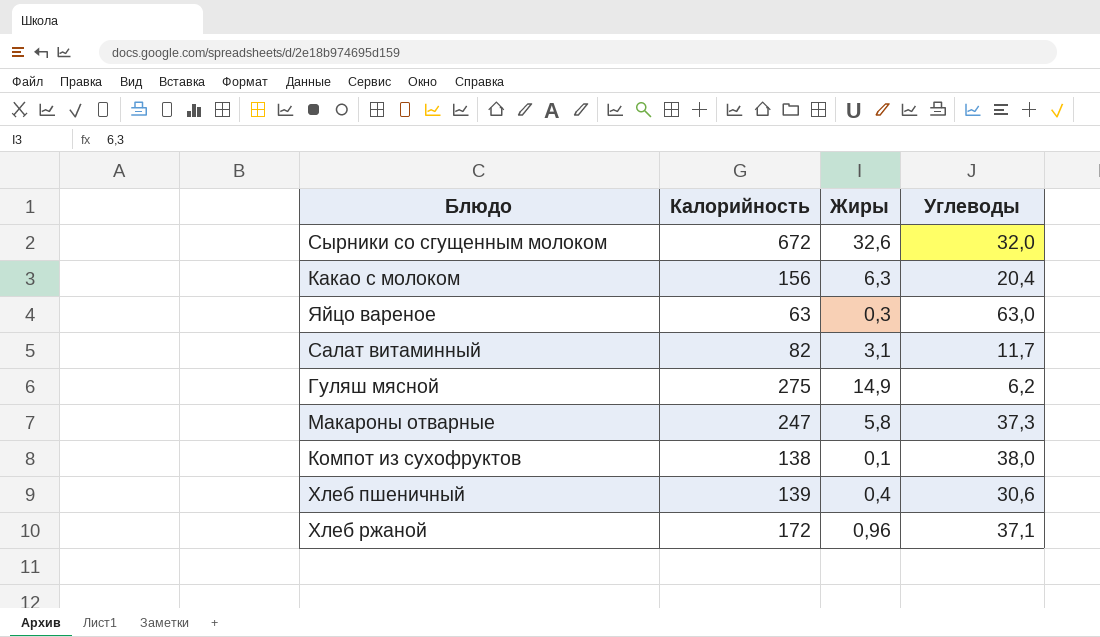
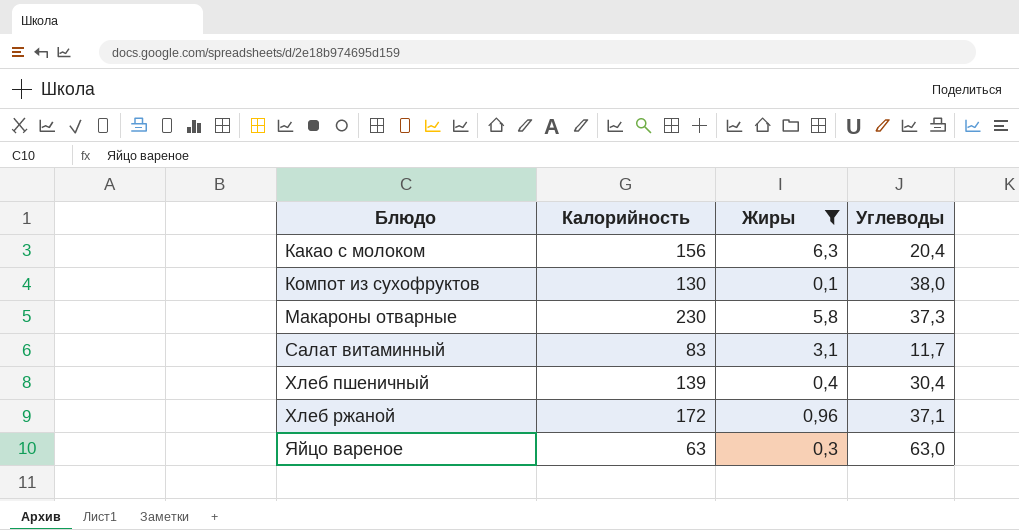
filter: none -> Жиры <= 6,3
row order: none -> Блюдо ascending
Компот из сухофруктов | Калорийность: 138 -> 130
Макароны отварные | Калорийность: 247 -> 230
Салат витаминный | Калорийность: 82 -> 83
Хлеб пшеничный | Углеводы: 30,6 -> 30,4

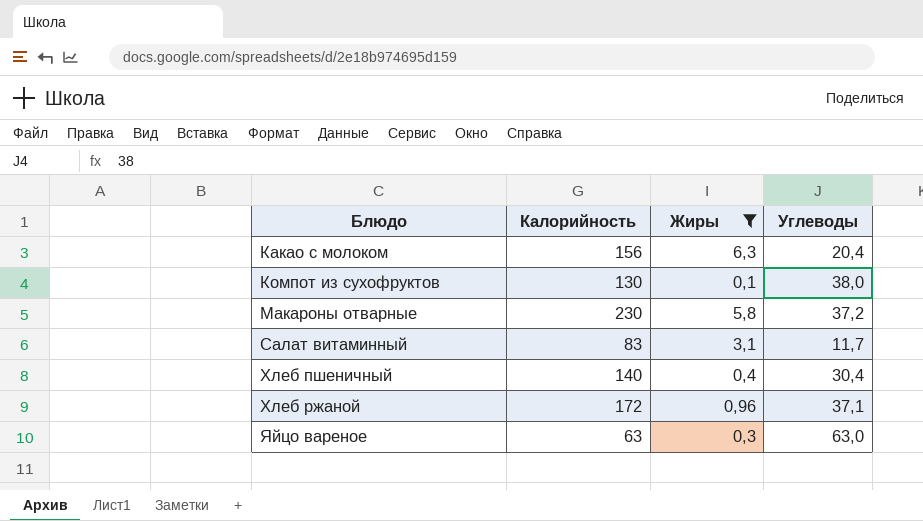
Макароны отварные | Углеводы: 37,3 -> 37,2
Хлеб пшеничный | Калорийность: 139 -> 140

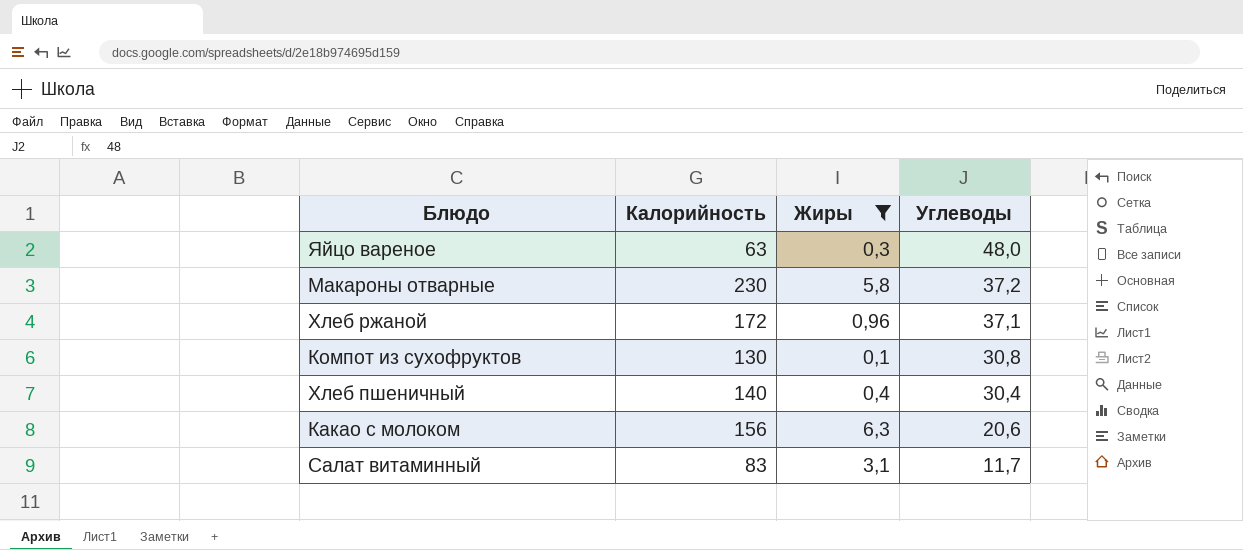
row order: Блюдо ascending -> Углеводы descending
Яйцо вареное | Углеводы: 63,0 -> 48,0
Компот из сухофруктов | Углеводы: 38,0 -> 30,8
Какао с молоком | Углеводы: 20,4 -> 20,6

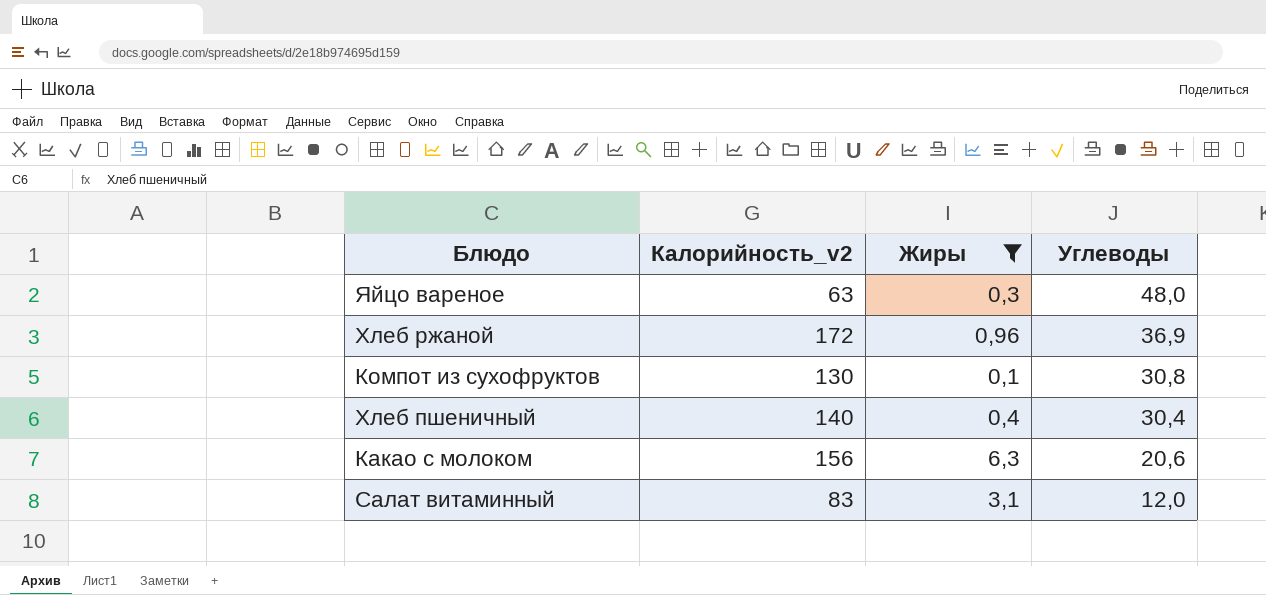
column name: Калорийность -> Калорийность_v2
row Макароны отварные: 230 | 5,8 | 37,2 -> none
Хлеб ржаной | Углеводы: 37,1 -> 36,9
Салат витаминный | Углеводы: 11,7 -> 12,0

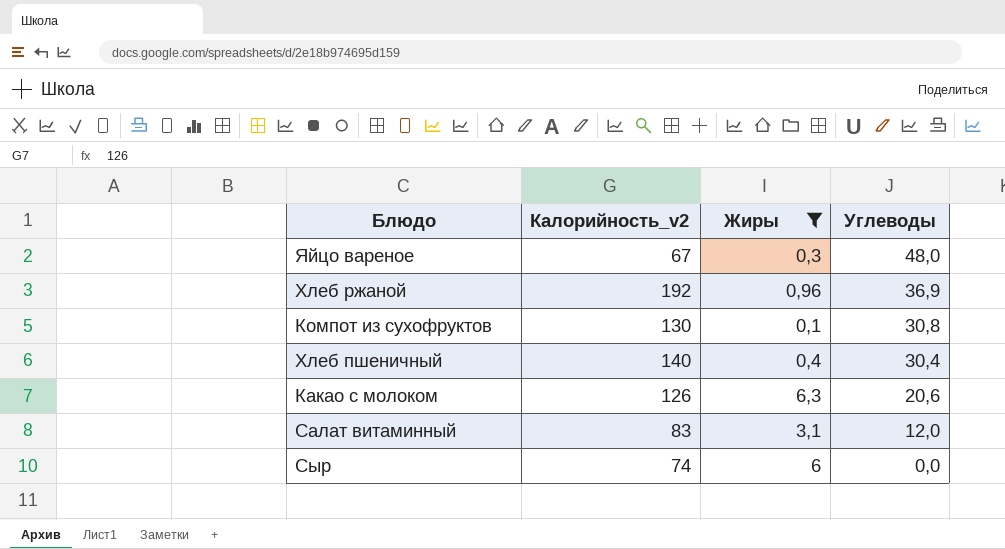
Яйцо вареное | Калорийность_v2: 63 -> 67
Хлеб ржаной | Калорийность_v2: 172 -> 192
Какао с молоком | Калорийность_v2: 156 -> 126
row Сыр: none -> 74 | 6 | 0,0

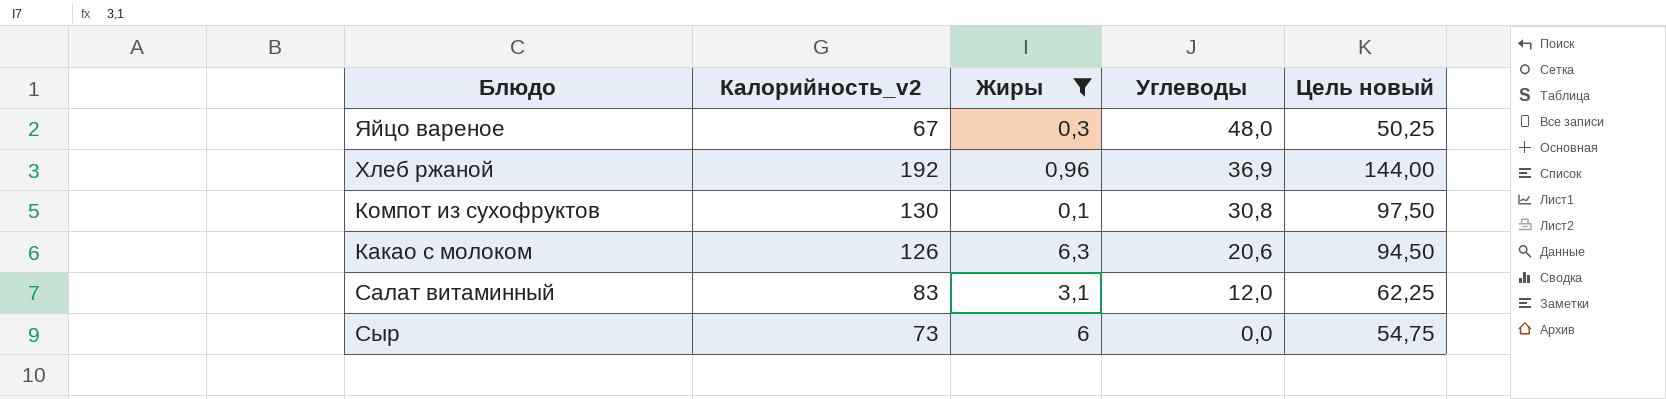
column Цель новый | formula: none -> [Калорийность_v2] * 0,75
row Хлеб пшеничный: 140 | 0,4 | 30,4 -> none
Сыр | Калорийность_v2: 74 -> 73

